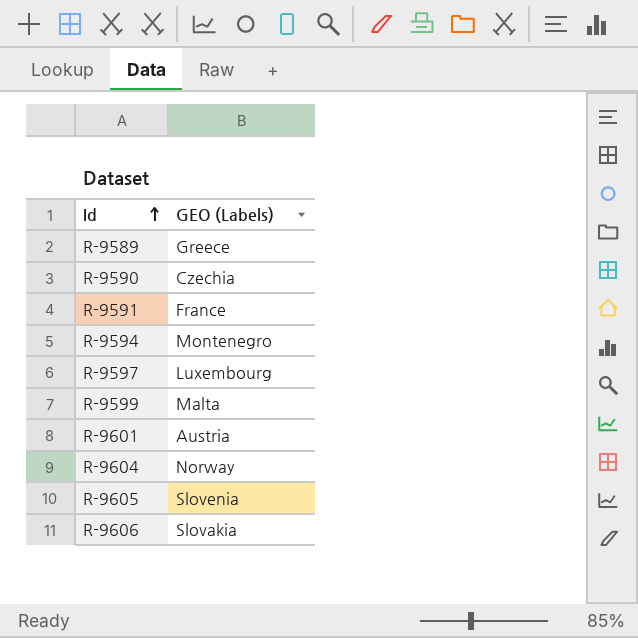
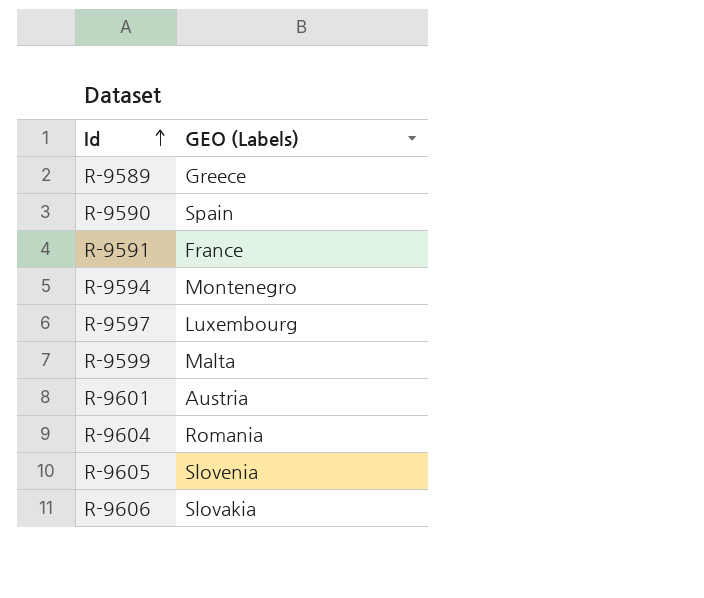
R-9590 | GEO (Labels): Czechia -> Spain
R-9604 | GEO (Labels): Norway -> Romania

